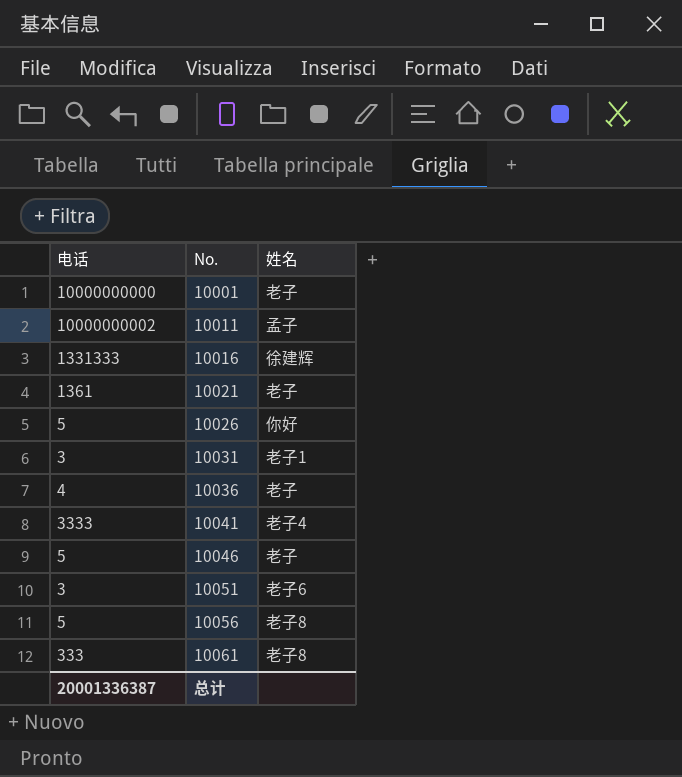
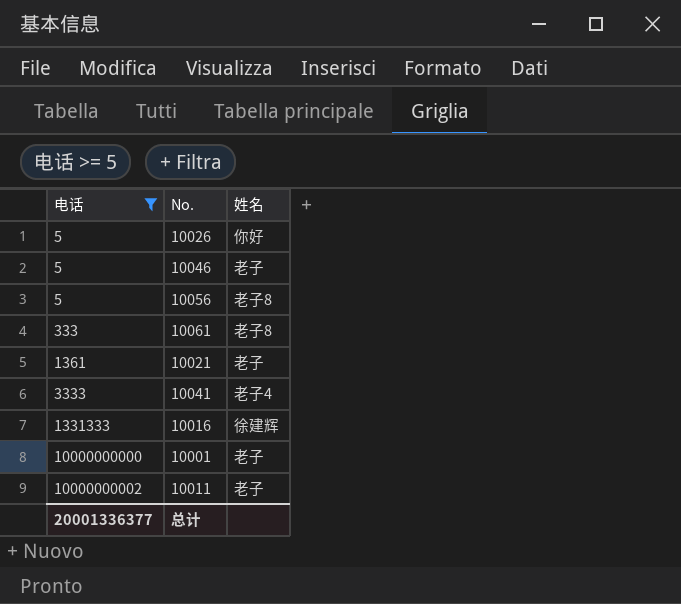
filter: none -> 电话 >= 5
row order: No. ascending -> 电话 ascending
10011 | 姓名: 孟子 -> 老子
总计 | 电话: 20001336387 -> 20001336377

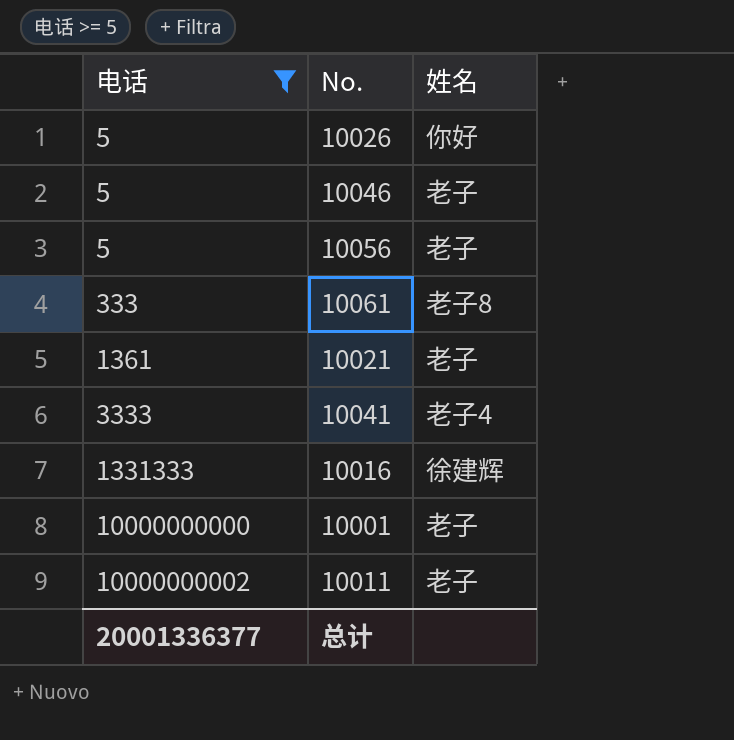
10056 | 姓名: 老子8 -> 老子

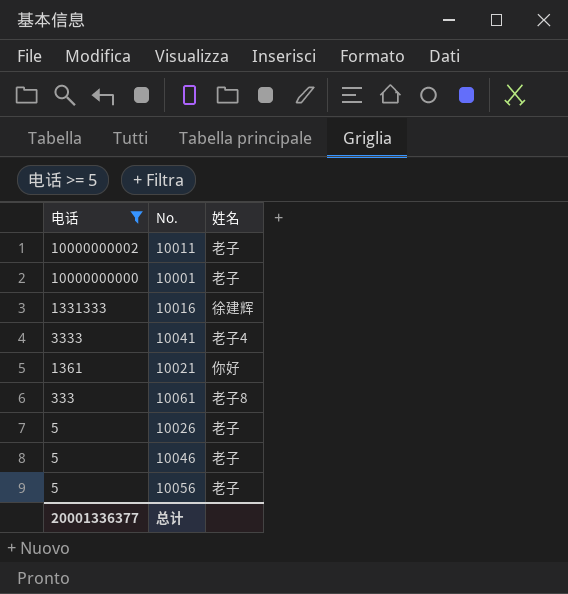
row order: 电话 ascending -> 电话 descending
10021 | 姓名: 老子 -> 你好
10026 | 姓名: 你好 -> 老子

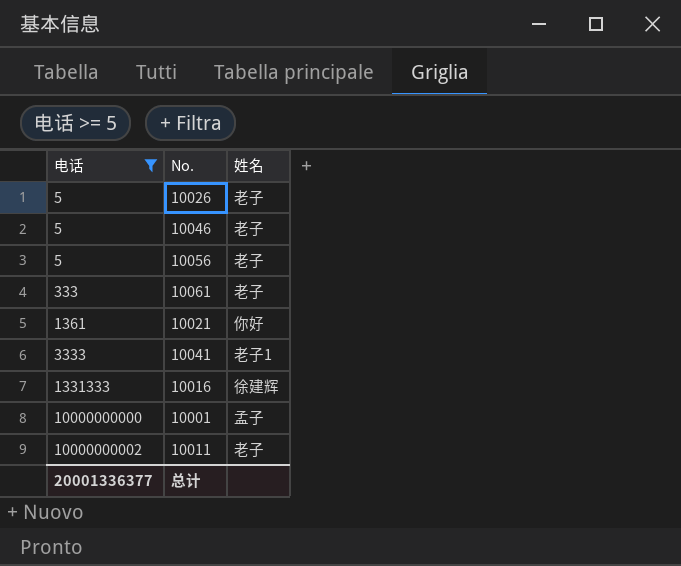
row order: 电话 descending -> 电话 ascending
10061 | 姓名: 老子8 -> 老子
10041 | 姓名: 老子4 -> 老子1
10001 | 姓名: 老子 -> 孟子

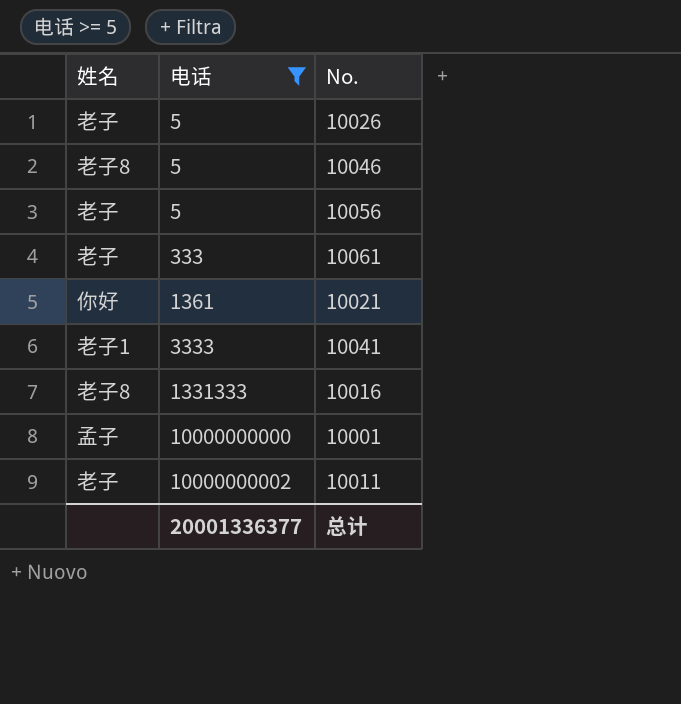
column 姓名 | position: 3 -> 1
10046 | 姓名: 老子 -> 老子8
10016 | 姓名: 徐建辉 -> 老子8

